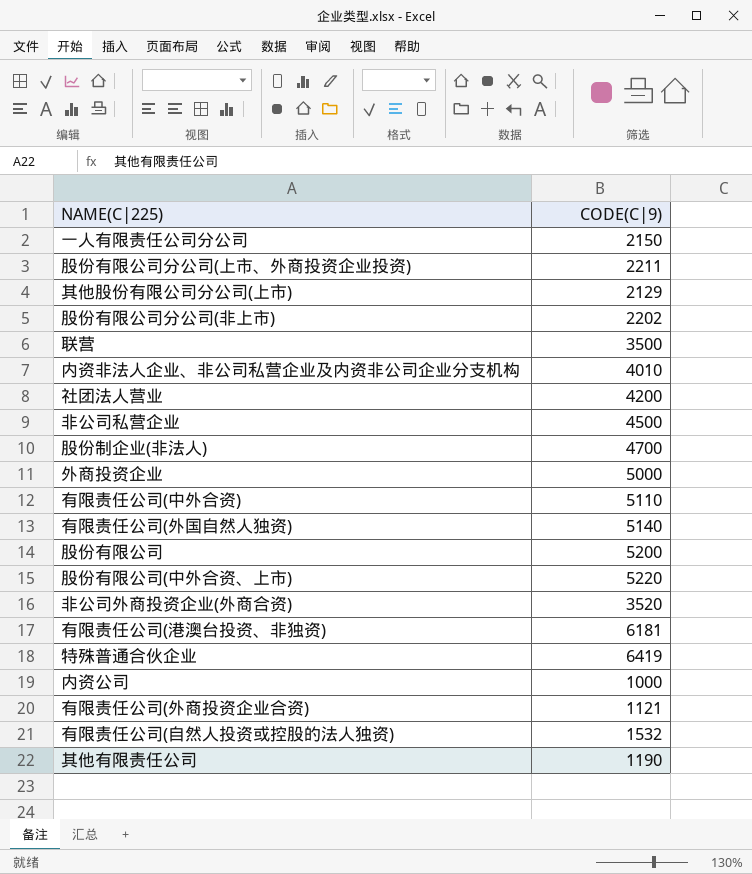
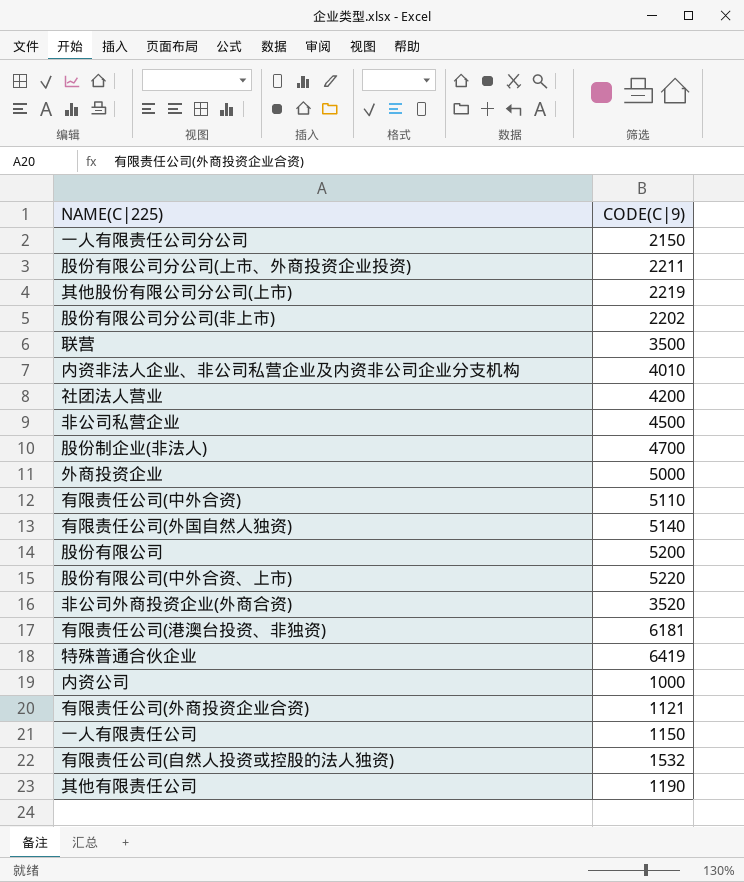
其他股份有限公司分公司(上市) | CODE(C|9): 2129 -> 2219
row 一人有限责任公司: none -> 1150

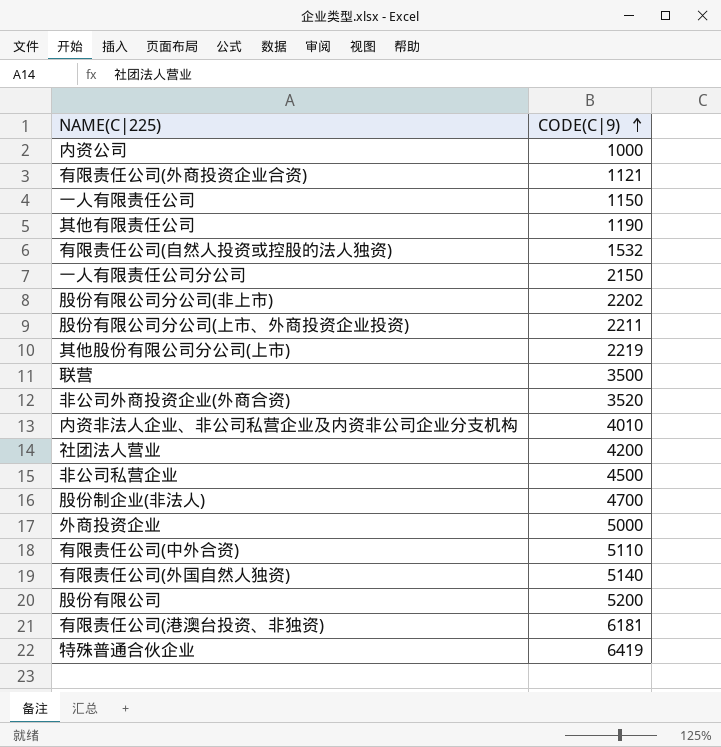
row order: none -> CODE(C|9) ascending
row 股份有限公司(中外合资、上市): 5220 -> none

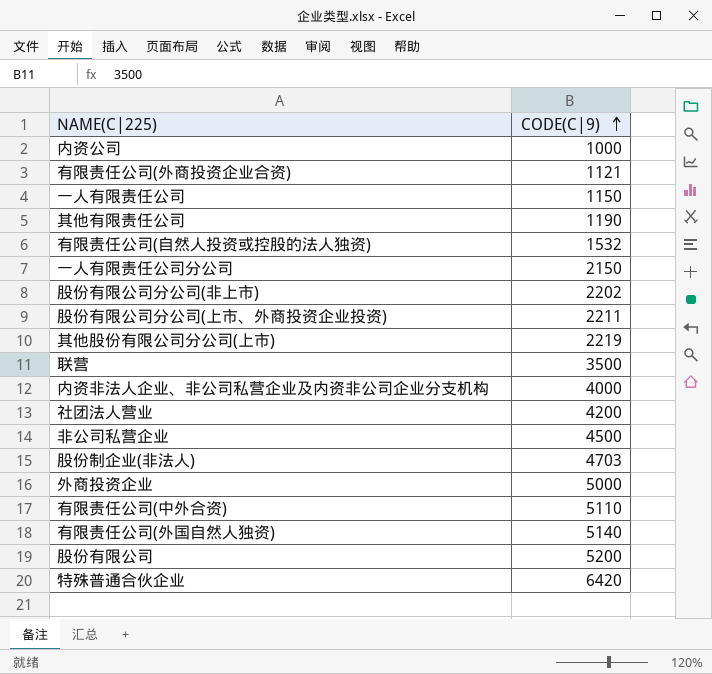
row 非公司外商投资企业(外商合资): 3520 -> none
row 有限责任公司(港澳台投资、非独资): 6181 -> none
内资非法人企业、非公司私营企业及内资非公司企业分支机构 | CODE(C|9): 4010 -> 4000
股份制企业(非法人) | CODE(C|9): 4700 -> 4703
特殊普通合伙企业 | CODE(C|9): 6419 -> 6420

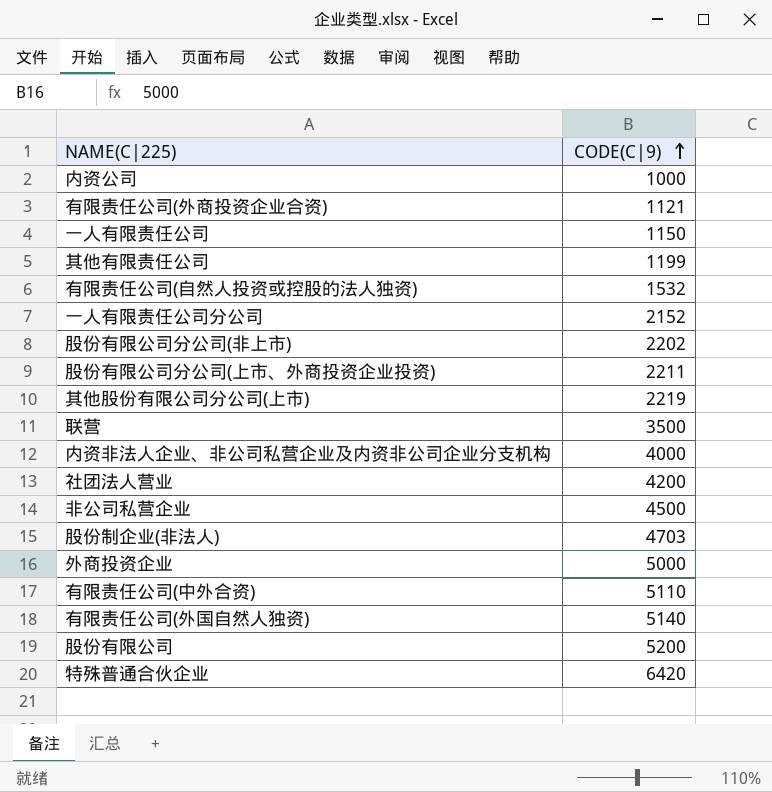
其他有限责任公司 | CODE(C|9): 1190 -> 1199
一人有限责任公司分公司 | CODE(C|9): 2150 -> 2152

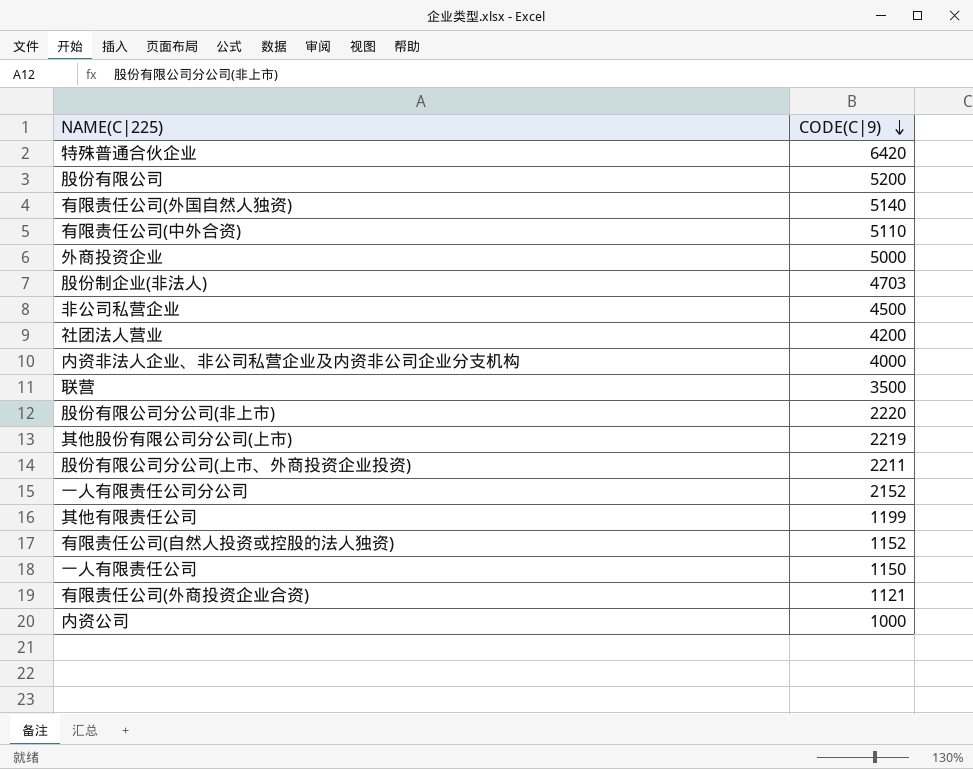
row order: CODE(C|9) ascending -> CODE(C|9) descending
股份有限公司分公司(非上市) | CODE(C|9): 2202 -> 2220
有限责任公司(自然人投资或控股的法人独资) | CODE(C|9): 1532 -> 1152

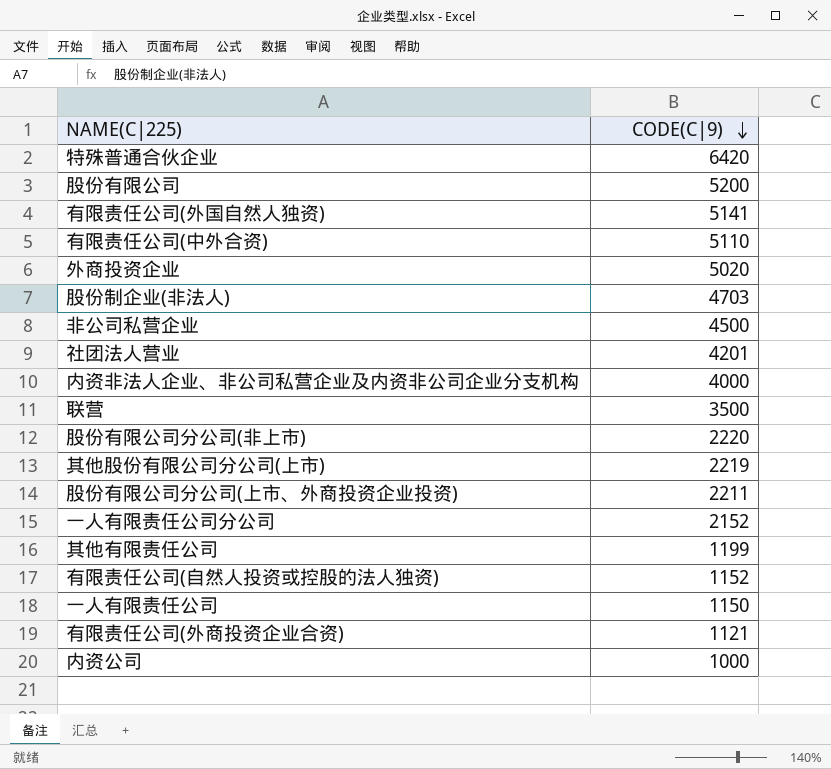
有限责任公司(外国自然人独资) | CODE(C|9): 5140 -> 5141
外商投资企业 | CODE(C|9): 5000 -> 5020
社团法人营业 | CODE(C|9): 4200 -> 4201

